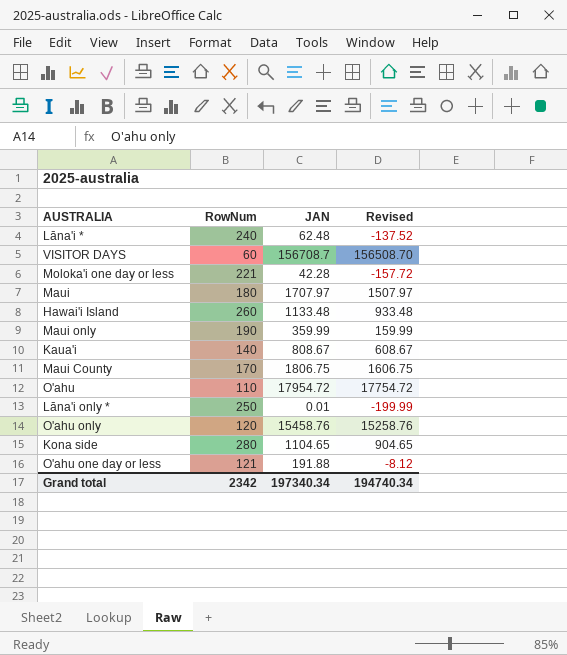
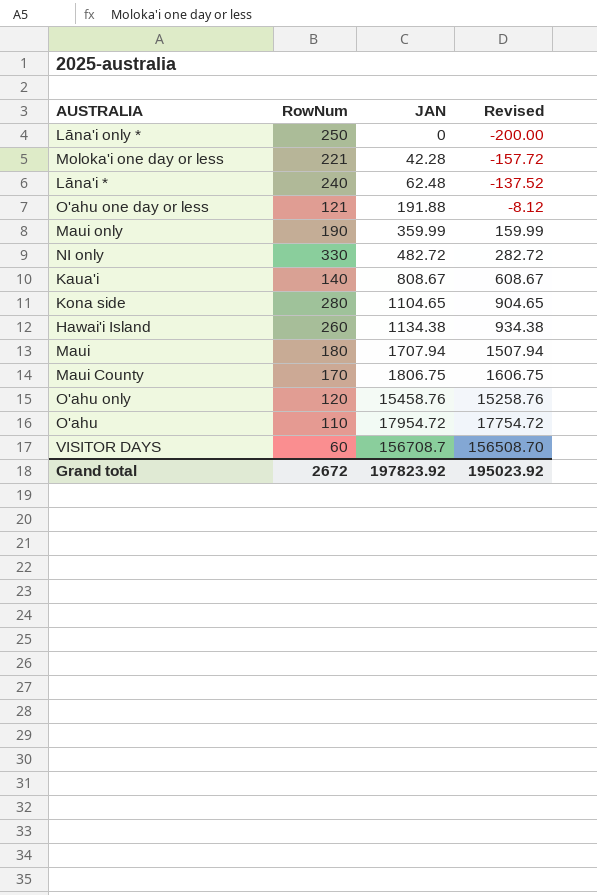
row order: none -> JAN ascending
Lāna'i only * | JAN: 0.01 -> 0
Lāna'i only * | Revised: -199.99 -> -200.00
row NI only: none -> 330 | 482.72 | 282.72
Hawai'i Island | JAN: 1133.48 -> 1134.38
Hawai'i Island | Revised: 933.48 -> 934.38
Maui | JAN: 1707.97 -> 1707.94
Maui | Revised: 1507.97 -> 1507.94
Grand total | RowNum: 2342 -> 2672
Grand total | JAN: 197340.34 -> 197823.92
Grand total | Revised: 194740.34 -> 195023.92

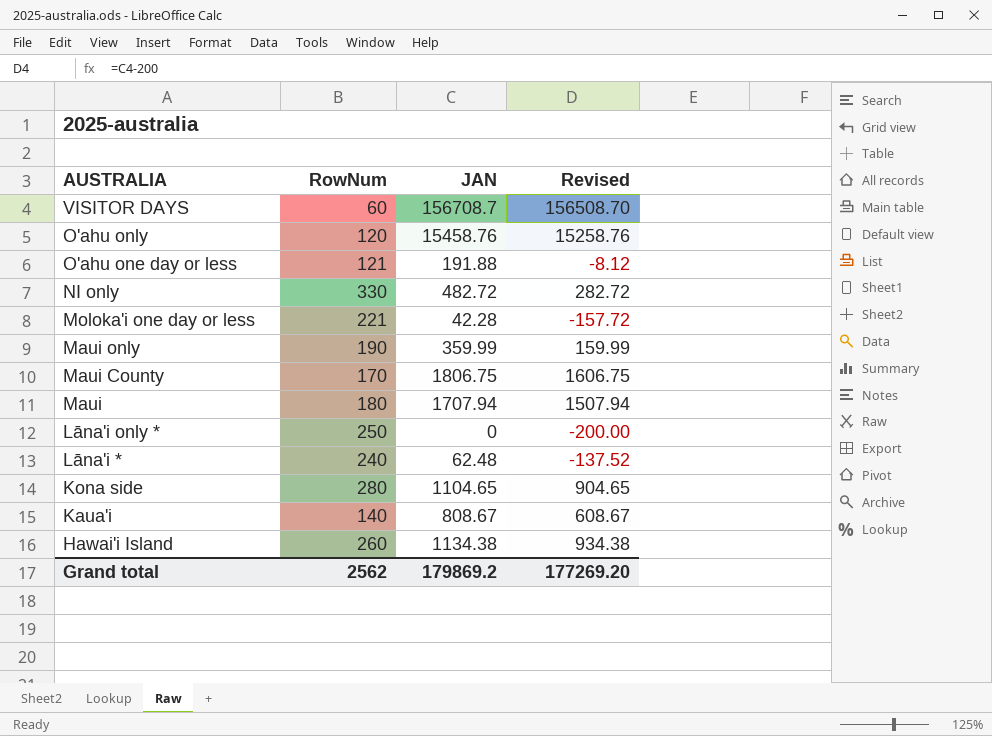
row order: JAN ascending -> AUSTRALIA descending
row O'ahu: 110 | 17954.72 | 17754.72 -> none
Grand total | RowNum: 2672 -> 2562
Grand total | JAN: 197823.92 -> 179869.2
Grand total | Revised: 195023.92 -> 177269.20

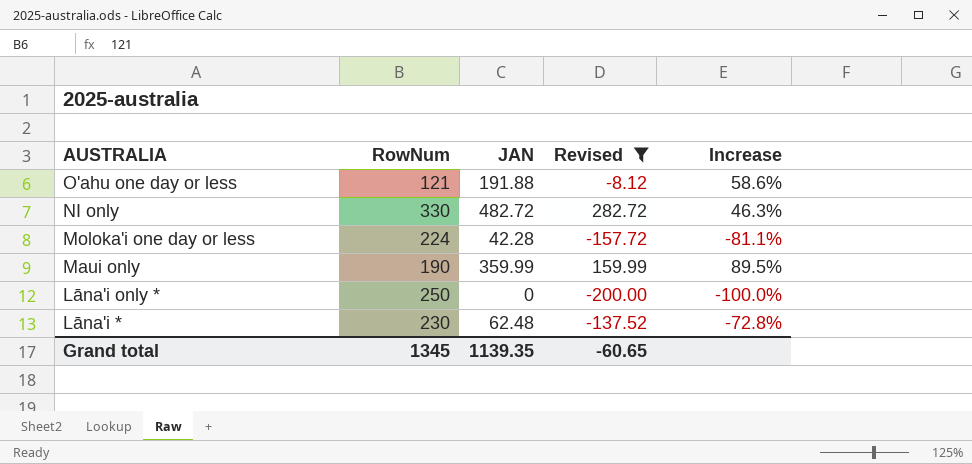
filter: none -> Revised <= 282.72
column Increase | formula: none -> ([JAN] - [RowNum]) / [RowNum]
Moloka'i one day or less | RowNum: 221 -> 224
Lāna'i * | RowNum: 240 -> 230
Grand total | RowNum: 2562 -> 1345
Grand total | JAN: 179869.2 -> 1139.35
Grand total | Revised: 177269.20 -> -60.65

